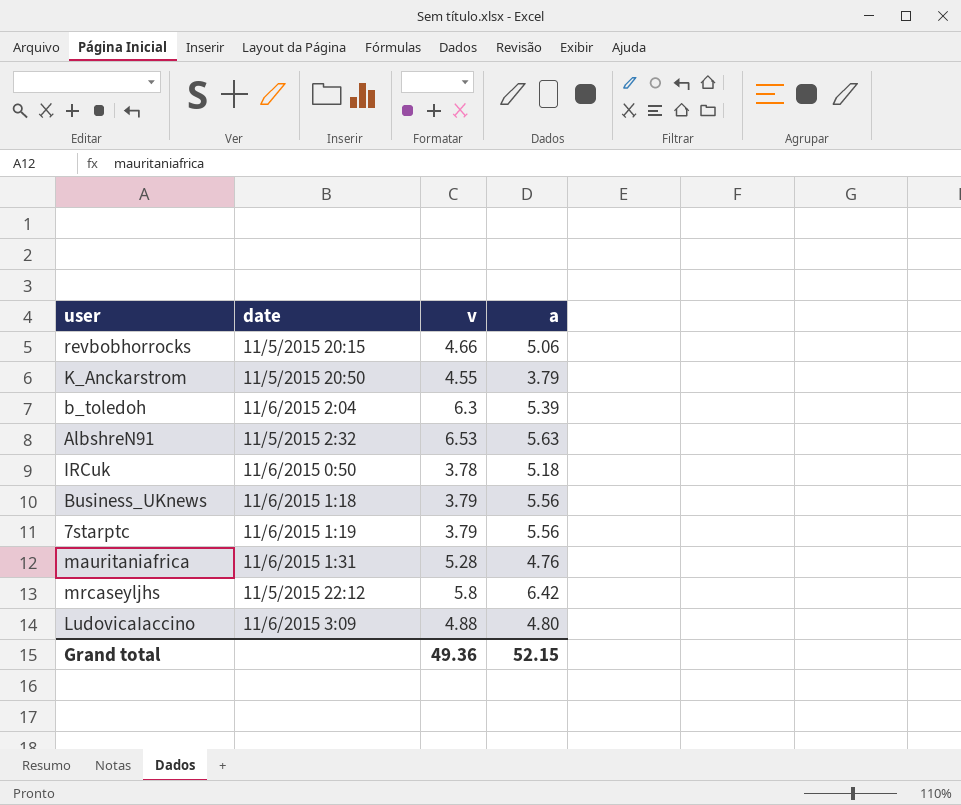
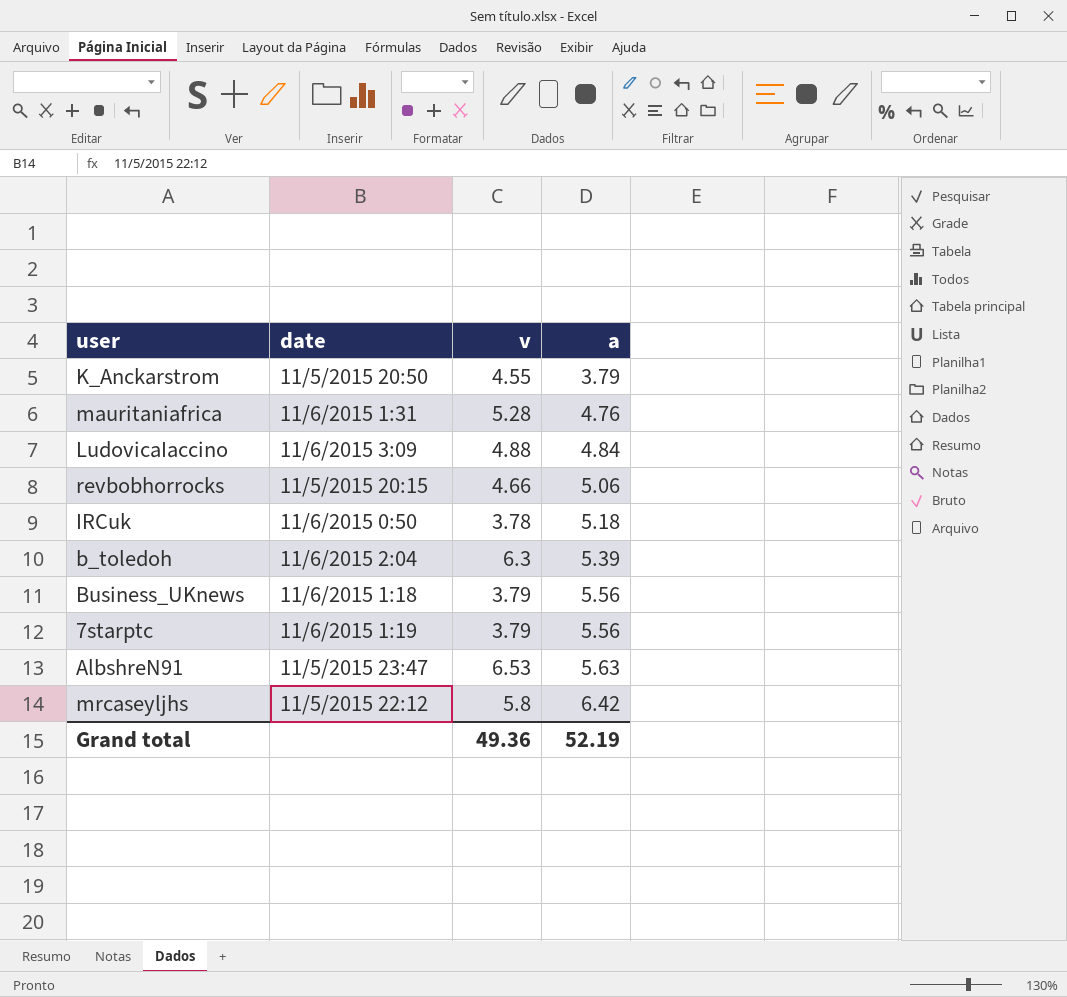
row order: none -> a ascending
LudovicaIaccino | a: 4.80 -> 4.84
AlbshreN91 | date: 11/5/2015 2:32 -> 11/5/2015 23:47
Grand total | a: 52.15 -> 52.19

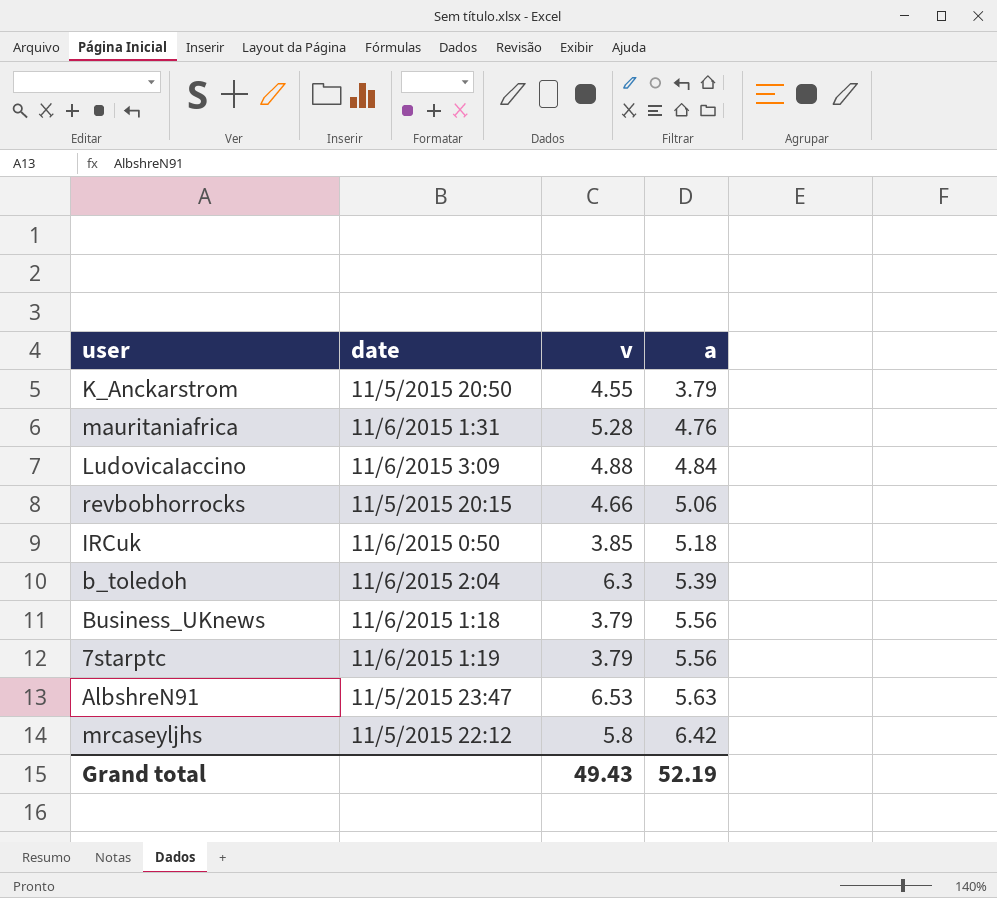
IRCuk | v: 3.78 -> 3.85
Grand total | v: 49.36 -> 49.43

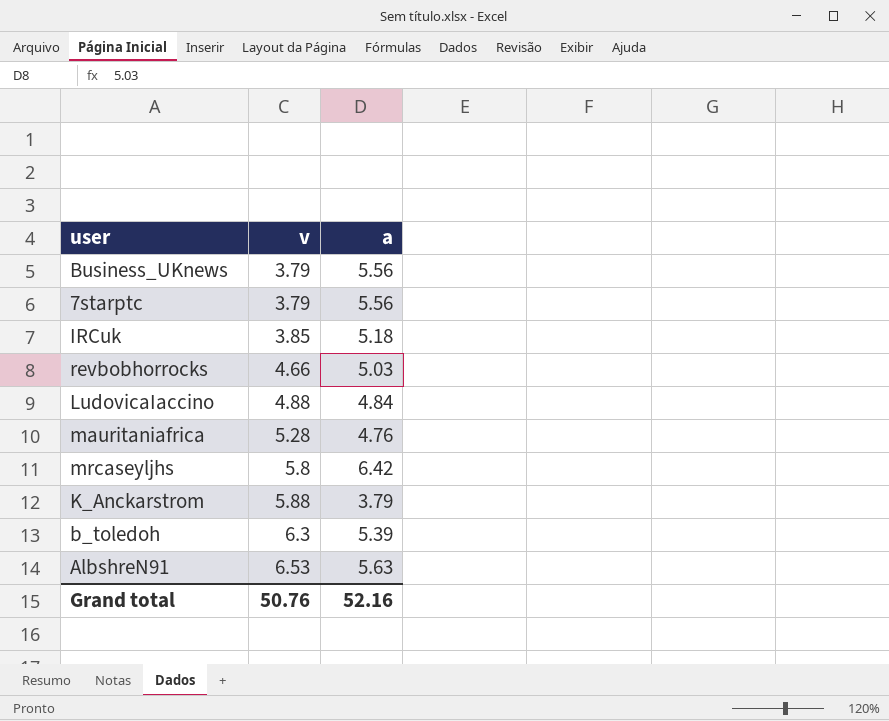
row order: a ascending -> v ascending
column date | position: 2 -> none
revbobhorrocks | a: 5.06 -> 5.03
K_Anckarstrom | v: 4.55 -> 5.88
Grand total | v: 49.43 -> 50.76
Grand total | a: 52.19 -> 52.16

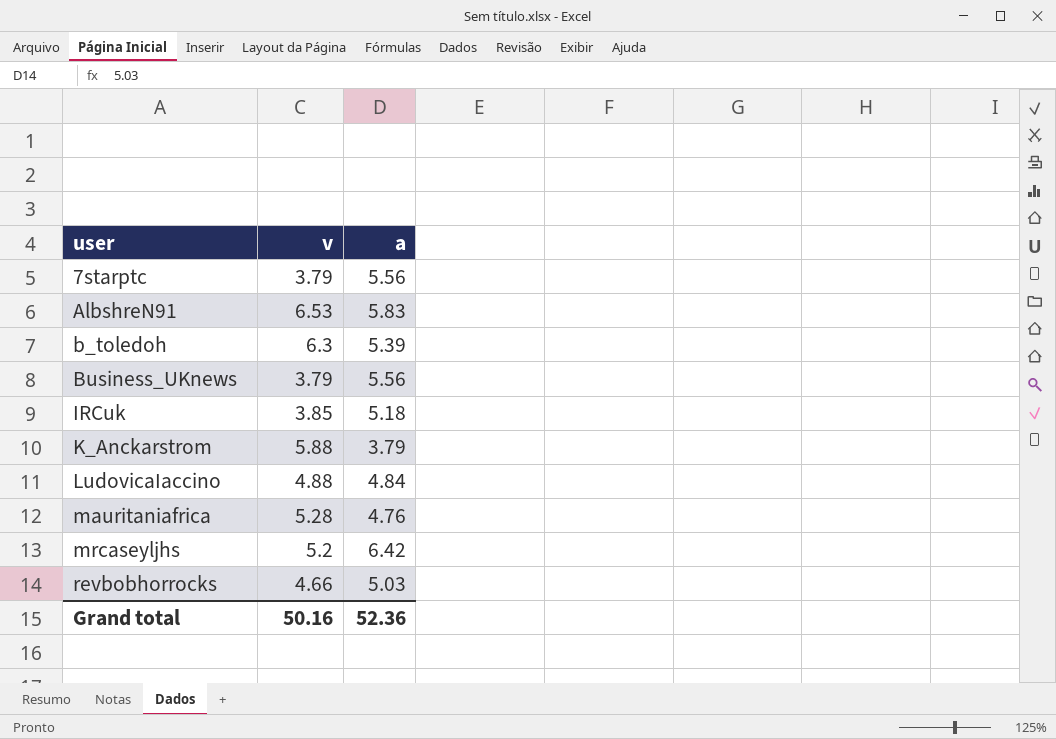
row order: v ascending -> user ascending
AlbshreN91 | a: 5.63 -> 5.83
mrcaseyljhs | v: 5.8 -> 5.2
Grand total | v: 50.76 -> 50.16
Grand total | a: 52.16 -> 52.36

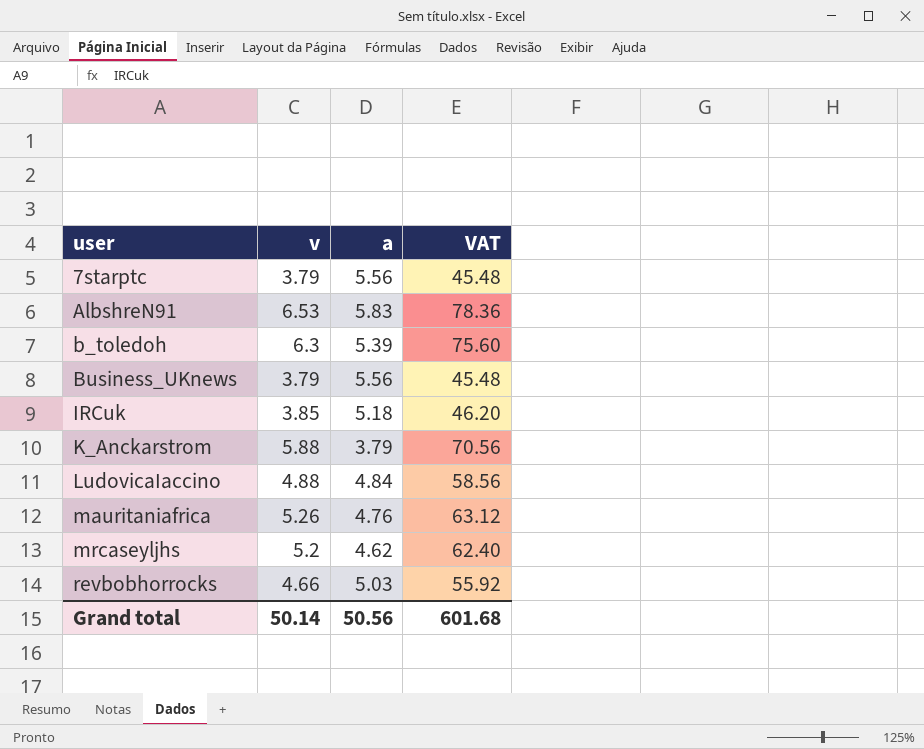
column VAT | formula: none -> [v] * 12
mauritaniafrica | v: 5.28 -> 5.26
mrcaseyljhs | a: 6.42 -> 4.62
Grand total | v: 50.16 -> 50.14
Grand total | a: 52.36 -> 50.56

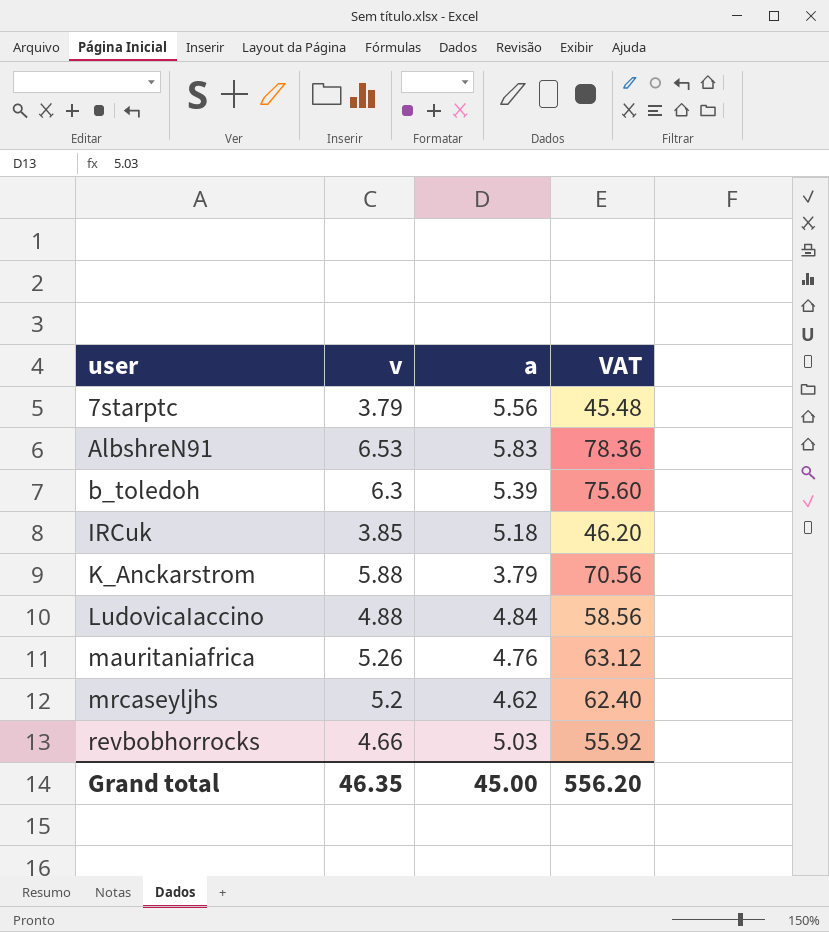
row Business_UKnews: 3.79 | 5.56 | 45.48 -> none
Grand total | v: 50.14 -> 46.35
Grand total | a: 50.56 -> 45.00
Grand total | VAT: 601.68 -> 556.20

